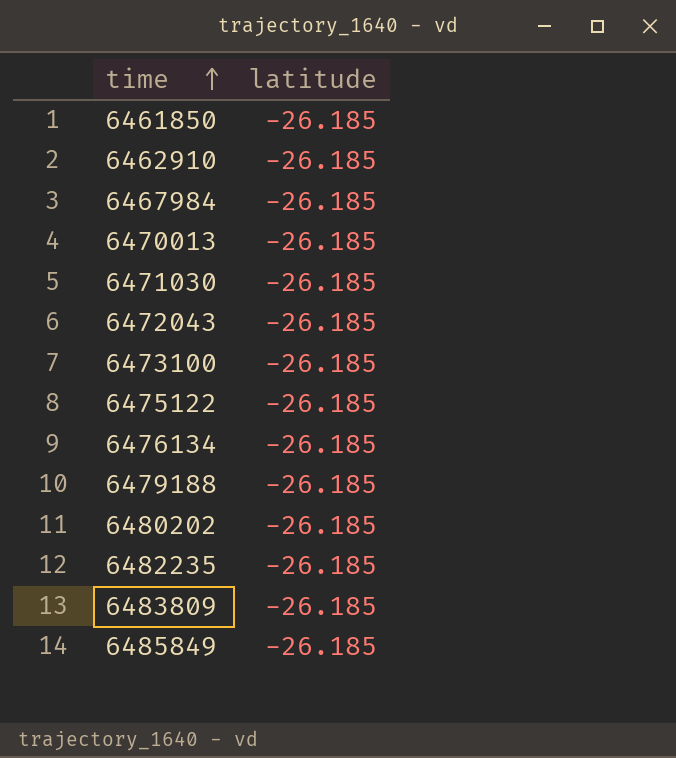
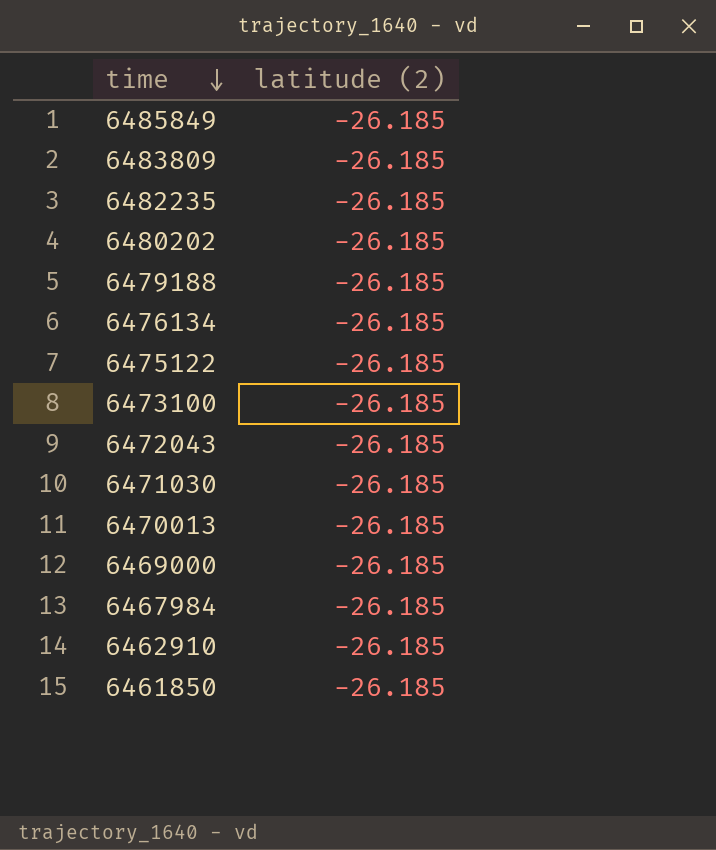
row order: time ascending -> time descending
column name: latitude -> latitude (2)
row 6469000: none -> -26.185

